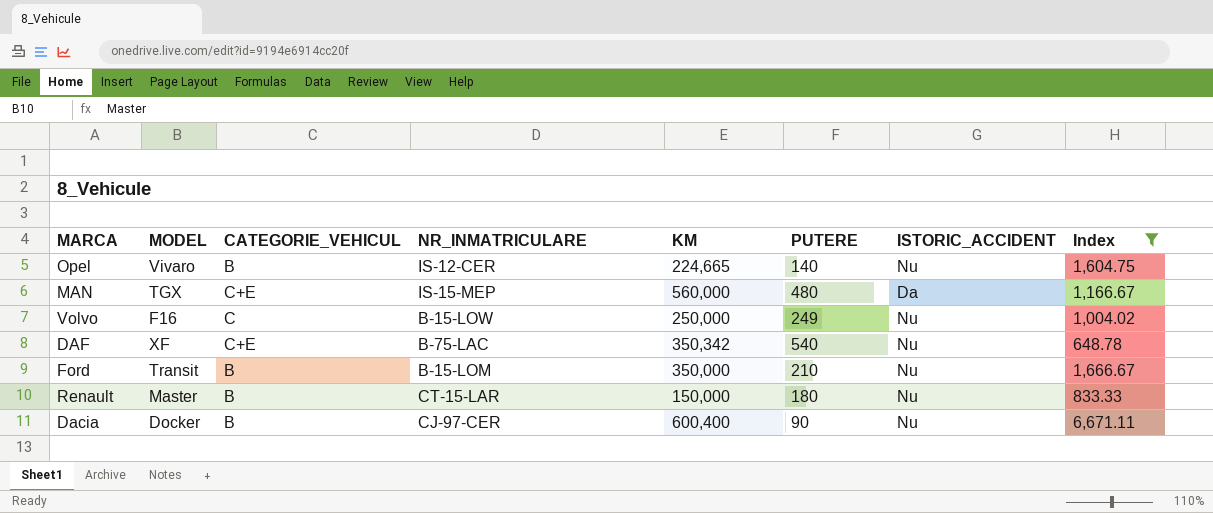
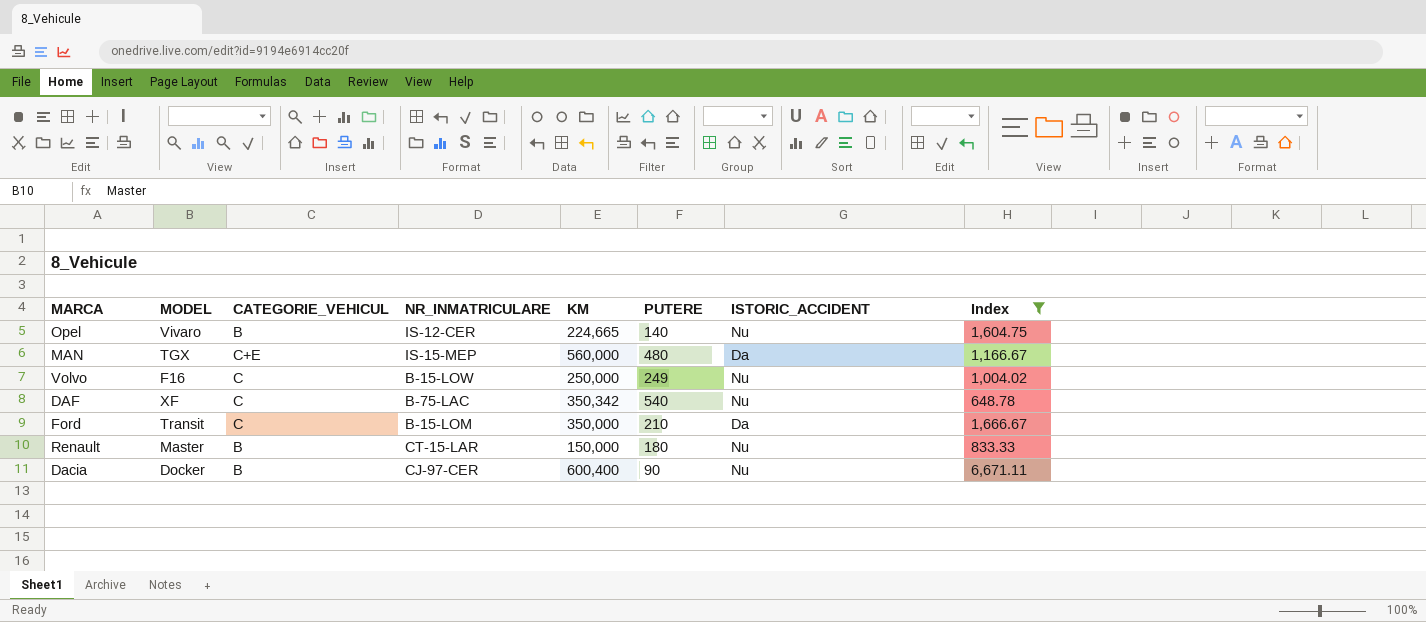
DAF | CATEGORIE_VEHICUL: C+E -> C
Ford | CATEGORIE_VEHICUL: B -> C
Ford | ISTORIC_ACCIDENT: Nu -> Da

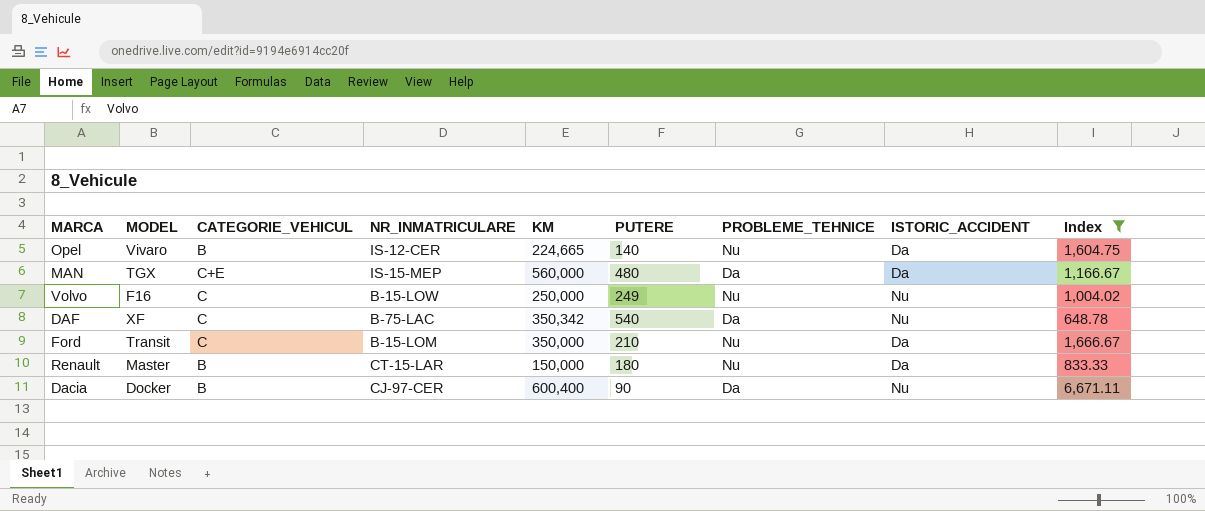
column PROBLEME_TEHNICE | position: none -> 7
Opel | ISTORIC_ACCIDENT: Nu -> Da
Renault | ISTORIC_ACCIDENT: Nu -> Da

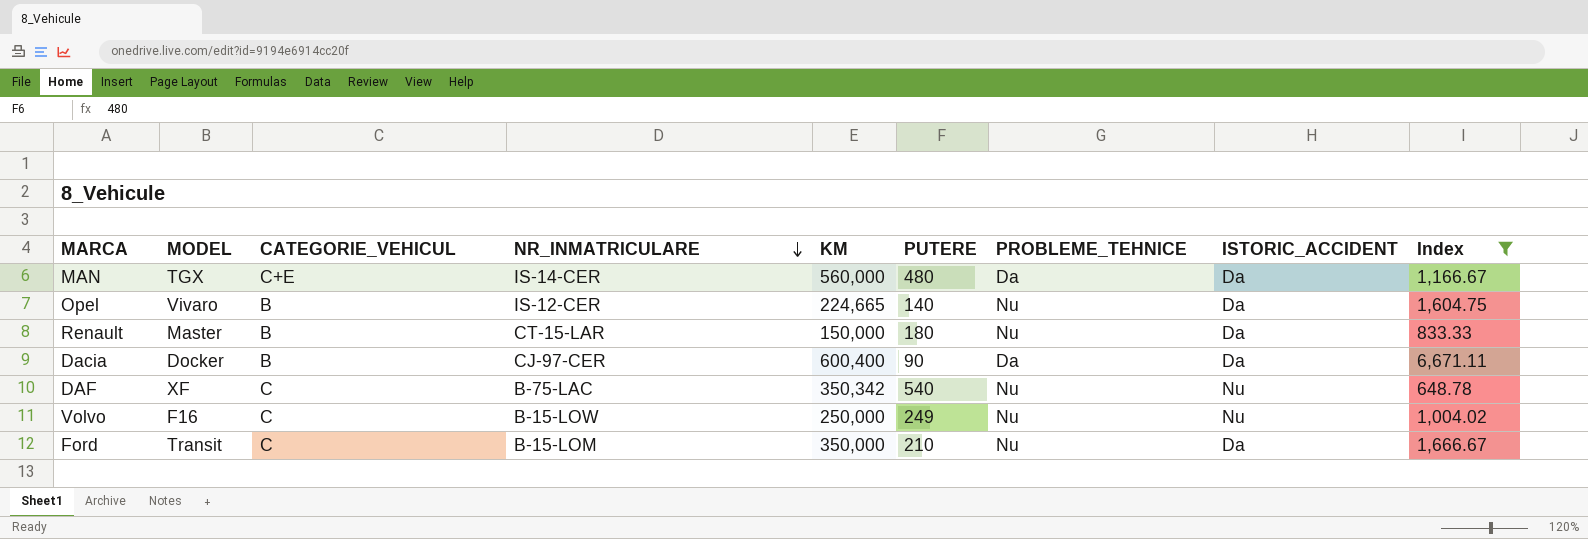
row order: none -> NR_INMATRICULARE descending
MAN | NR_INMATRICULARE: IS-15-MEP -> IS-14-CER
Dacia | ISTORIC_ACCIDENT: Nu -> Da
DAF | PROBLEME_TEHNICE: Da -> Nu

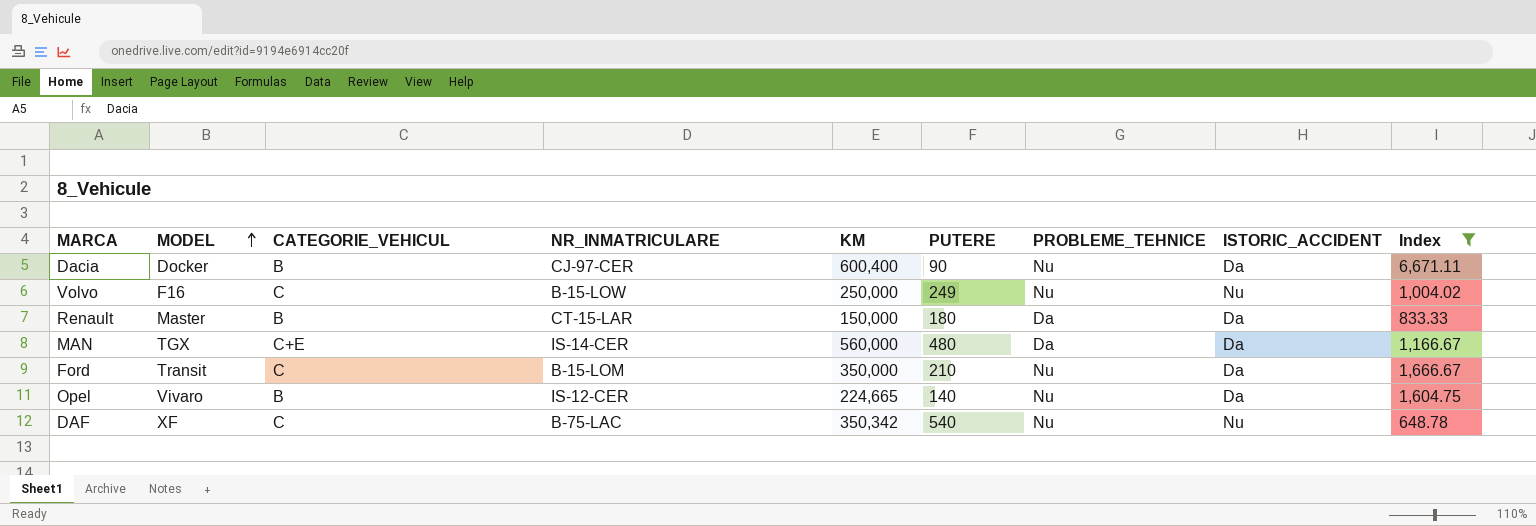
row order: NR_INMATRICULARE descending -> MODEL ascending
Dacia | PROBLEME_TEHNICE: Da -> Nu
Renault | PROBLEME_TEHNICE: Nu -> Da

